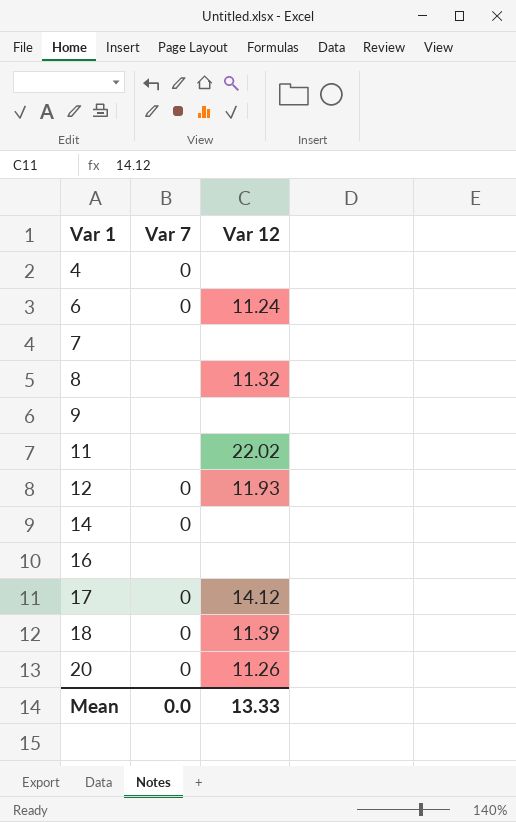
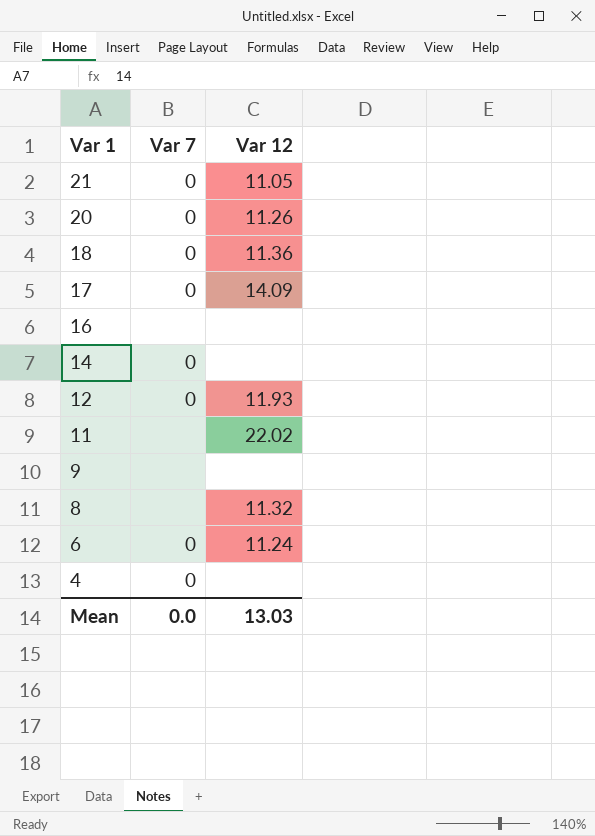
row order: Var 1 ascending -> Var 1 descending
row 7: none | none -> none
row 21: none -> 0 | 11.05
18 | Var 12: 11.39 -> 11.36
17 | Var 12: 14.12 -> 14.09
Mean | Var 12: 13.33 -> 13.03

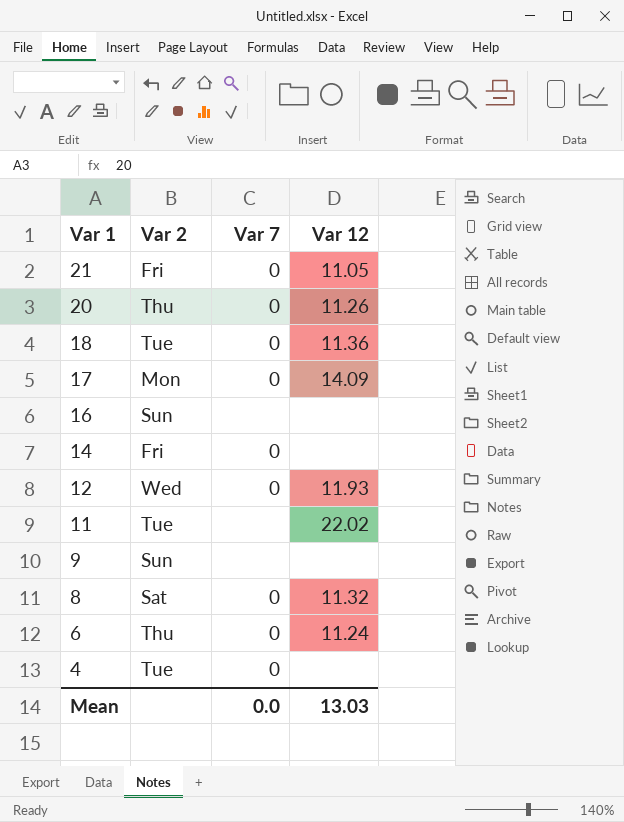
column Var 2 | position: none -> 2
8 | Var 7: none -> 0

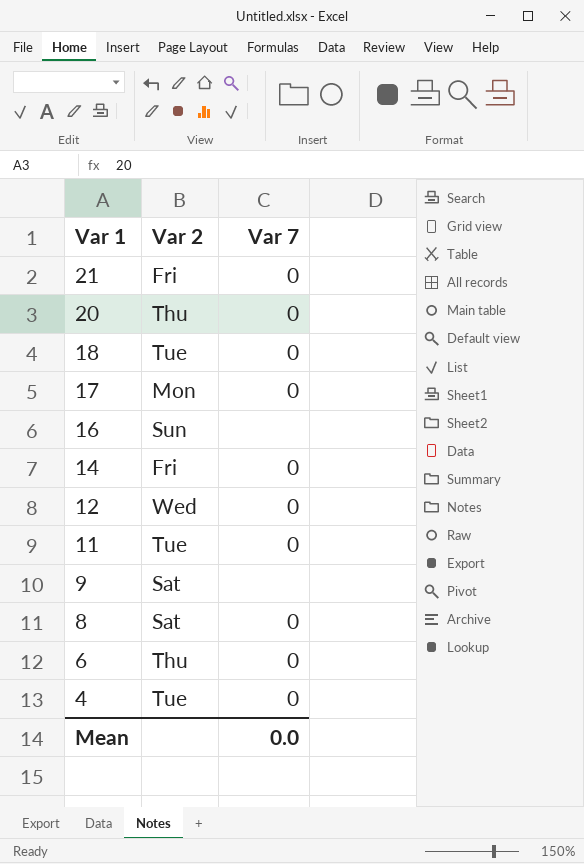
column Var 12 | position: 4 -> none
11 | Var 7: none -> 0
9 | Var 2: Sun -> Sat

